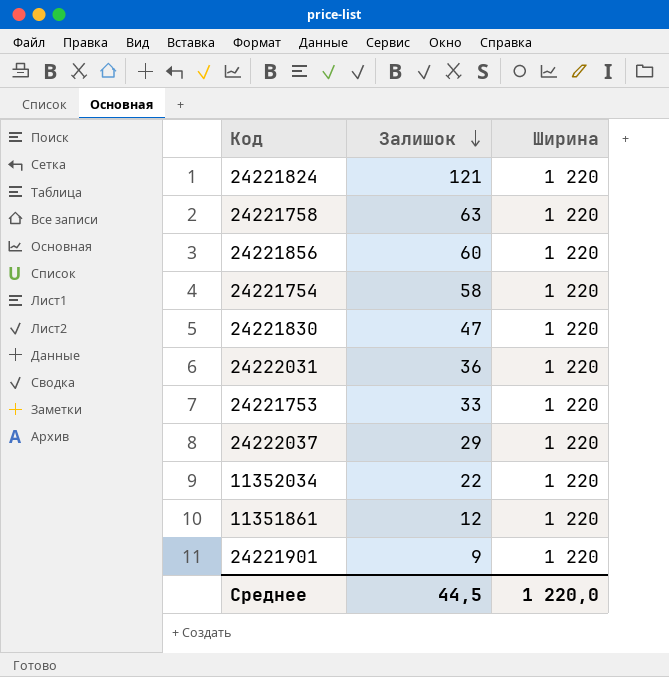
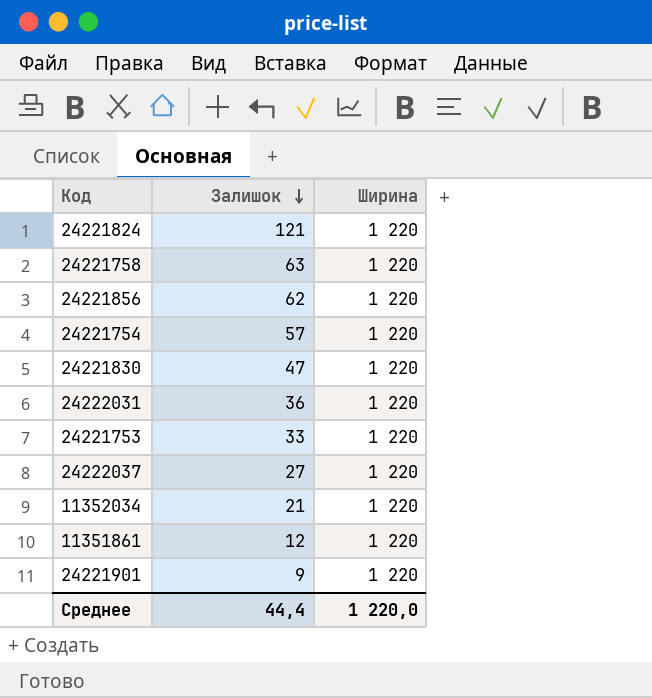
24221856 | Залишок: 60 -> 62
24221754 | Залишок: 58 -> 57
24222037 | Залишок: 29 -> 27
11352034 | Залишок: 22 -> 21
Среднее | Залишок: 44,5 -> 44,4

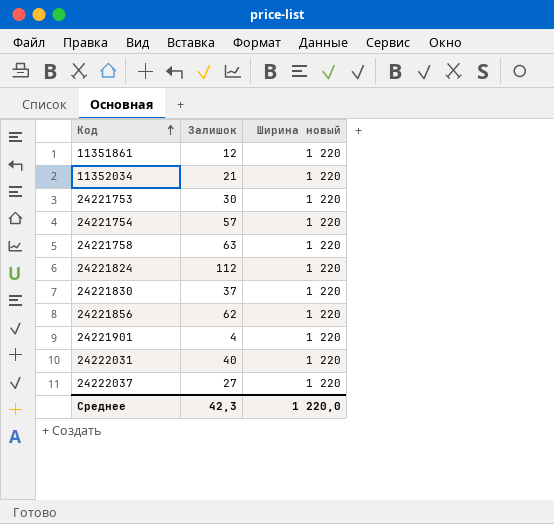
row order: Залишок descending -> Код ascending
column name: Ширина -> Ширина новый
24221753 | Залишок: 33 -> 30
24221824 | Залишок: 121 -> 112
24221830 | Залишок: 47 -> 37
24221901 | Залишок: 9 -> 4
24222031 | Залишок: 36 -> 40
Среднее | Залишок: 44,4 -> 42,3

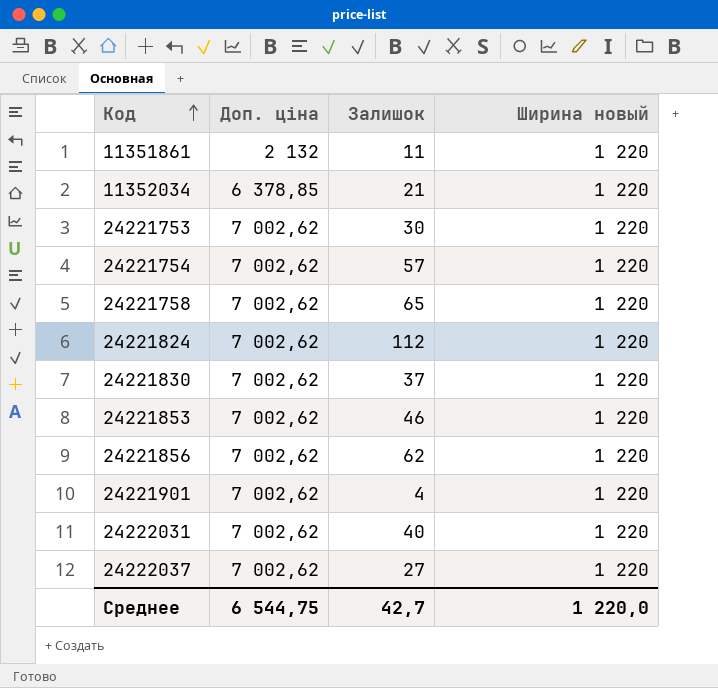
column Доп. ціна | position: none -> 2
11351861 | Залишок: 12 -> 11
24221758 | Залишок: 63 -> 65
row 24221853: none -> 7 002,62 | 46 | 1 220
Среднее | Залишок: 42,3 -> 42,7

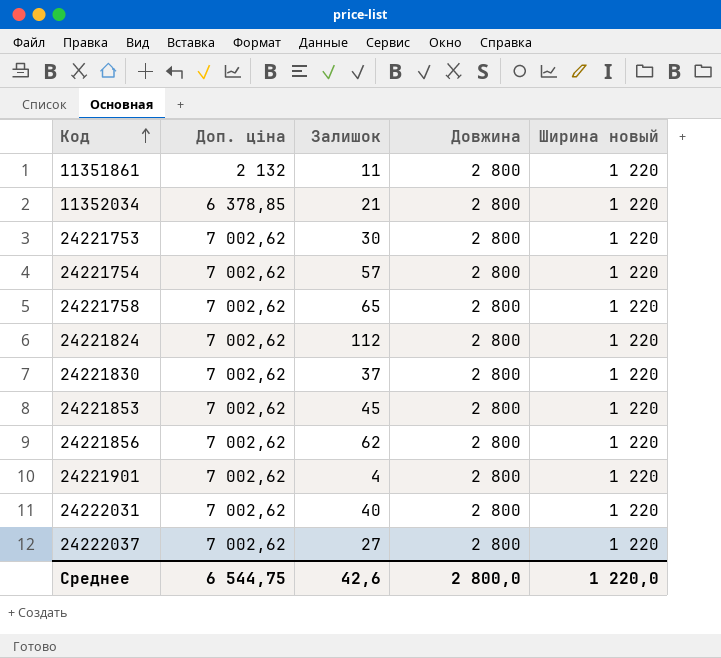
column Довжина | position: none -> 4
24221853 | Залишок: 46 -> 45
Среднее | Залишок: 42,7 -> 42,6

